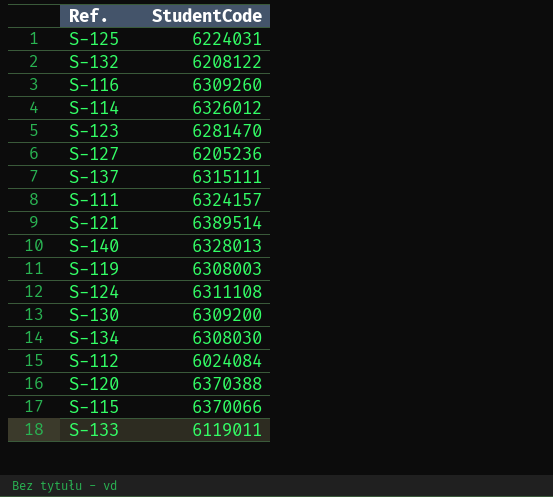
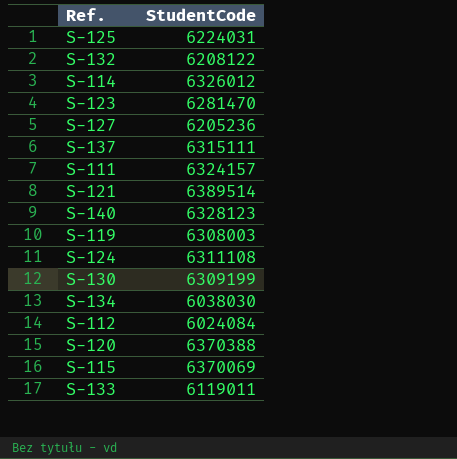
row S-116: 6309260 -> none
S-140 | StudentCode: 6328013 -> 6328123
S-130 | StudentCode: 6309200 -> 6309199
S-134 | StudentCode: 6308030 -> 6038030
S-115 | StudentCode: 6370066 -> 6370069

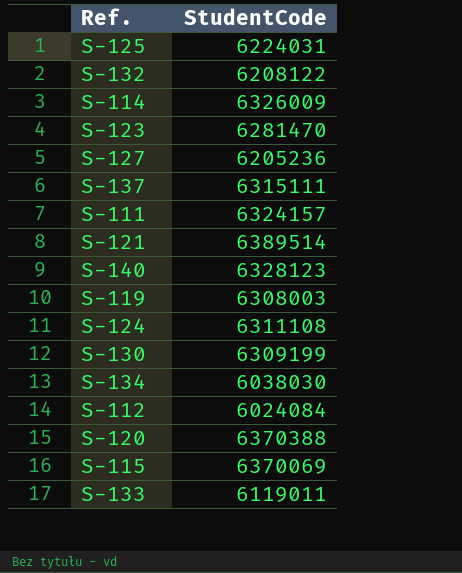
S-114 | StudentCode: 6326012 -> 6326009

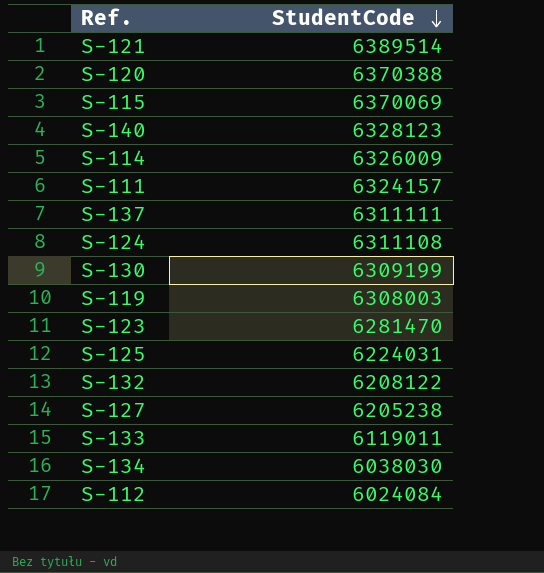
row order: none -> StudentCode descending
S-137 | StudentCode: 6315111 -> 6311111
S-127 | StudentCode: 6205236 -> 6205238

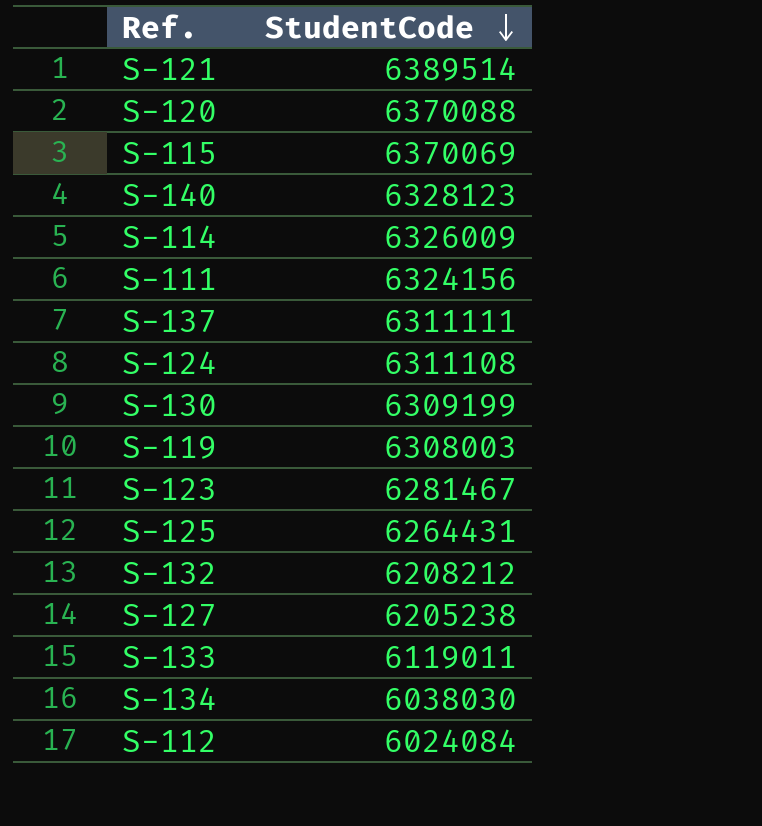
S-120 | StudentCode: 6370388 -> 6370088
S-111 | StudentCode: 6324157 -> 6324156
S-123 | StudentCode: 6281470 -> 6281467
S-125 | StudentCode: 6224031 -> 6264431
S-132 | StudentCode: 6208122 -> 6208212

